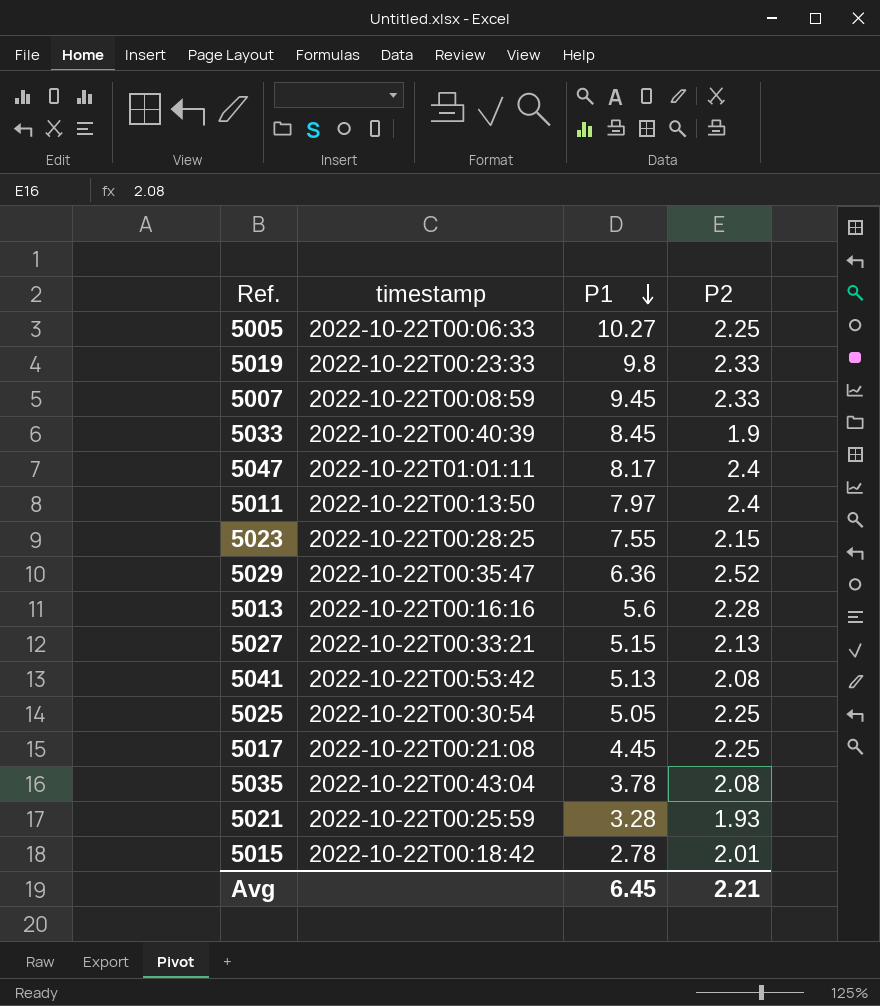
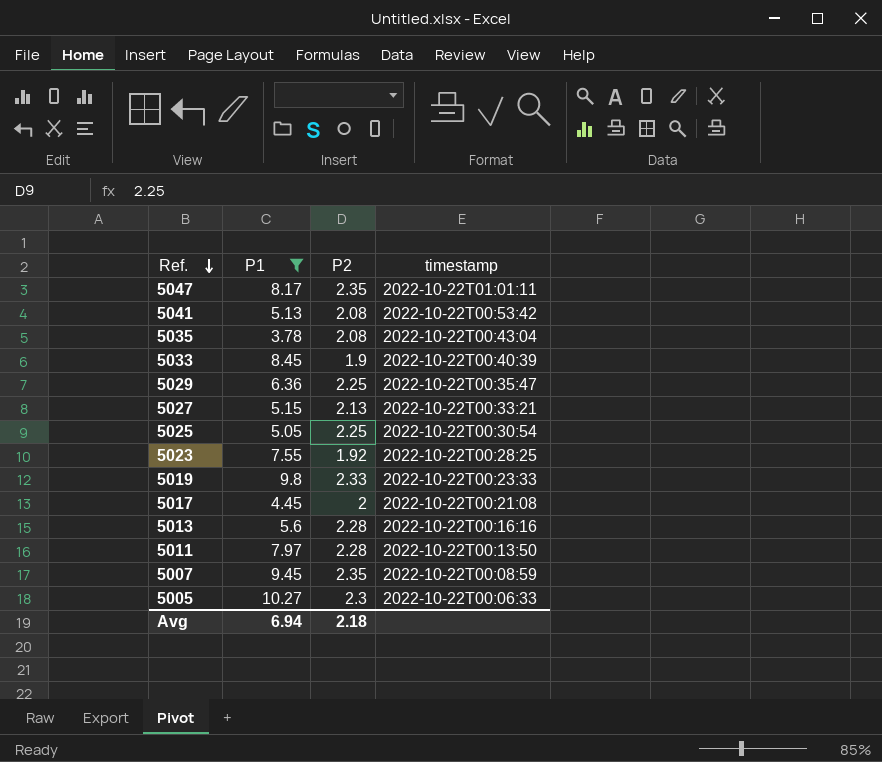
filter: none -> P1 >= 3.78
row order: P1 descending -> Ref. descending
column timestamp | position: 2 -> 4
5047 | P2: 2.4 -> 2.35
5029 | P2: 2.52 -> 2.25
5023 | P2: 2.15 -> 1.92
5017 | P2: 2.25 -> 2
5011 | P2: 2.4 -> 2.28
5007 | P2: 2.33 -> 2.35
5005 | P2: 2.25 -> 2.3
Avg | P1: 6.45 -> 6.94
Avg | P2: 2.21 -> 2.18

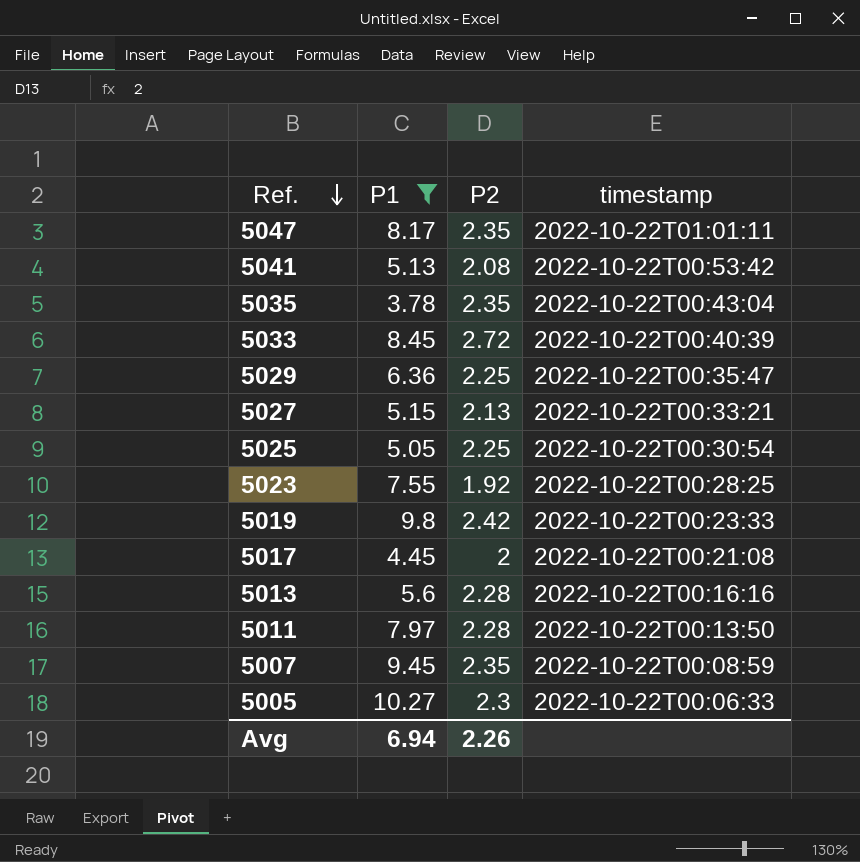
5035 | P2: 2.08 -> 2.35
5033 | P2: 1.9 -> 2.72
5019 | P2: 2.33 -> 2.42
Avg | P2: 2.18 -> 2.26

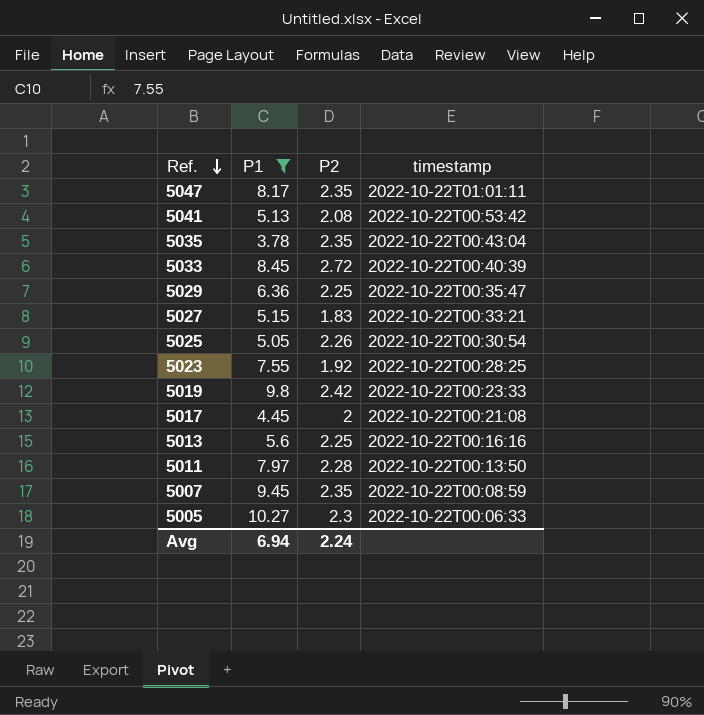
5027 | P2: 2.13 -> 1.83
5025 | P2: 2.25 -> 2.26
5013 | P2: 2.28 -> 2.25
Avg | P2: 2.26 -> 2.24

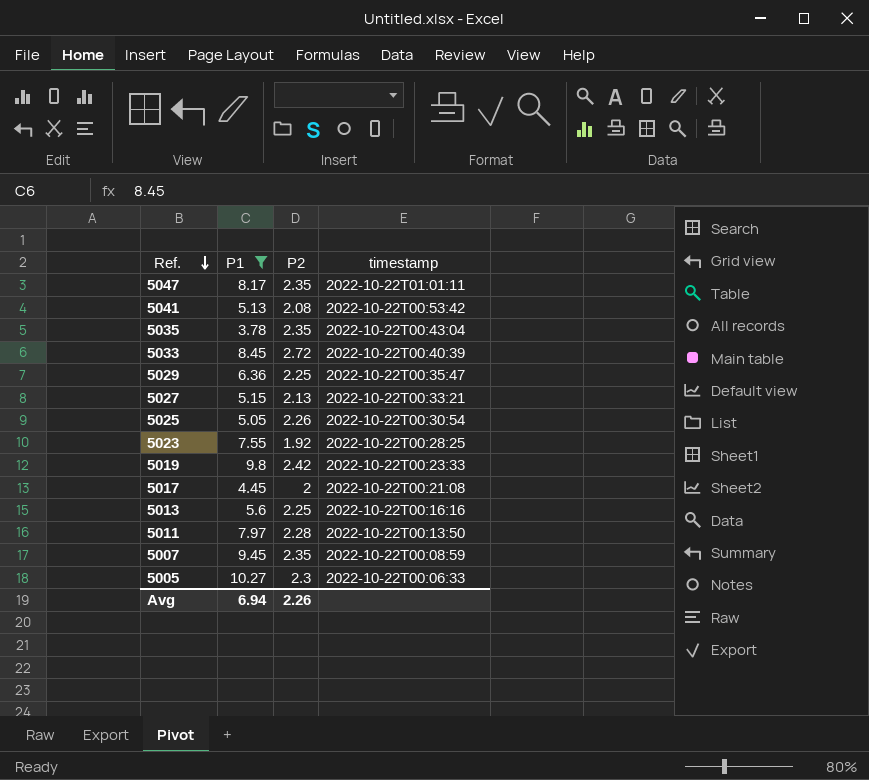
5027 | P2: 1.83 -> 2.13
Avg | P2: 2.24 -> 2.26

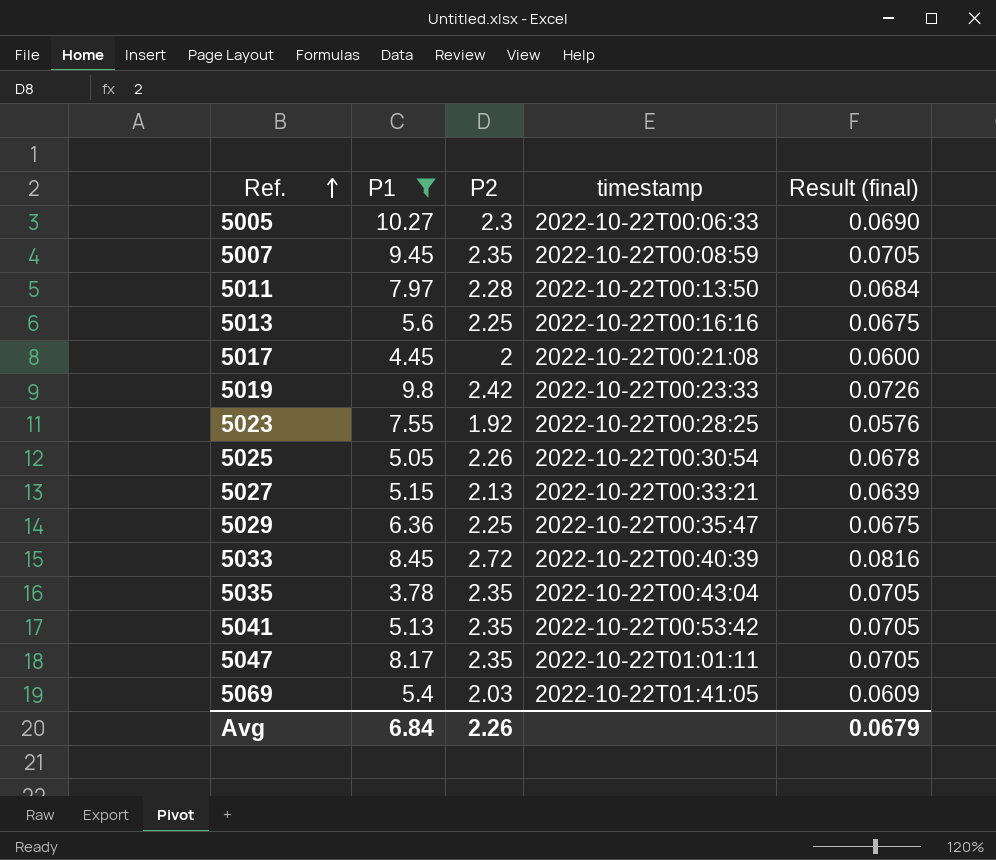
row order: Ref. descending -> Ref. ascending
column Result (final) | formula: none -> [P2] * 0.03
5041 | P2: 2.08 -> 2.35
row 5069: none -> 5.4 | 2.03 | 2022-10-22T01:41:05 | 0.0609
Avg | P1: 6.94 -> 6.84

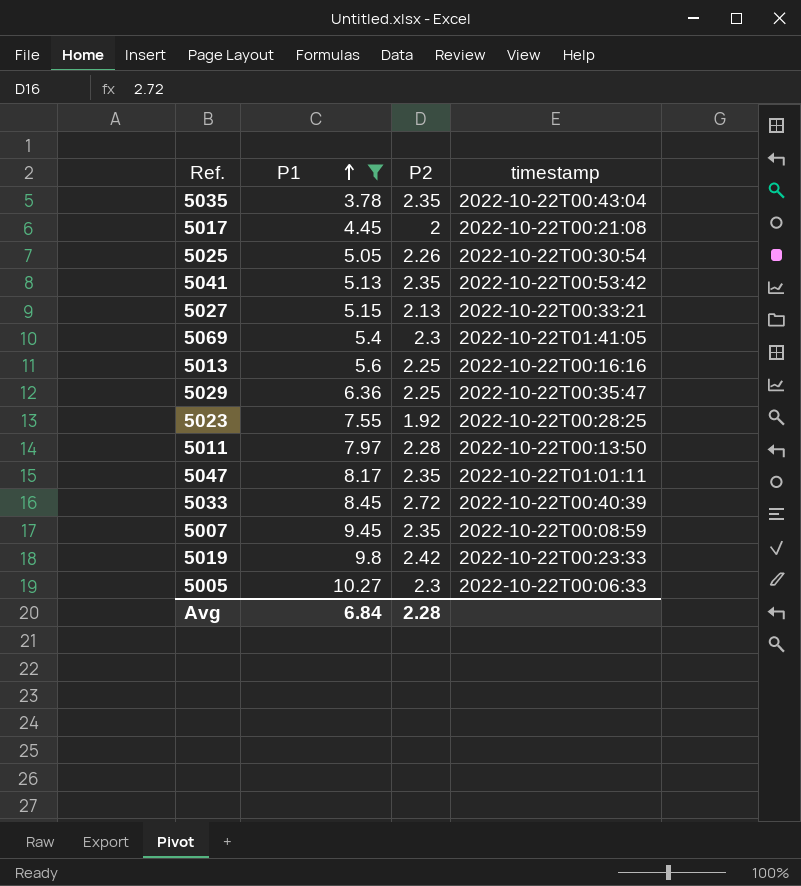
row order: Ref. ascending -> P1 ascending
column Result (final) | formula: [P2] * 0.03 -> none
5069 | P2: 2.03 -> 2.3
Avg | P2: 2.26 -> 2.28

